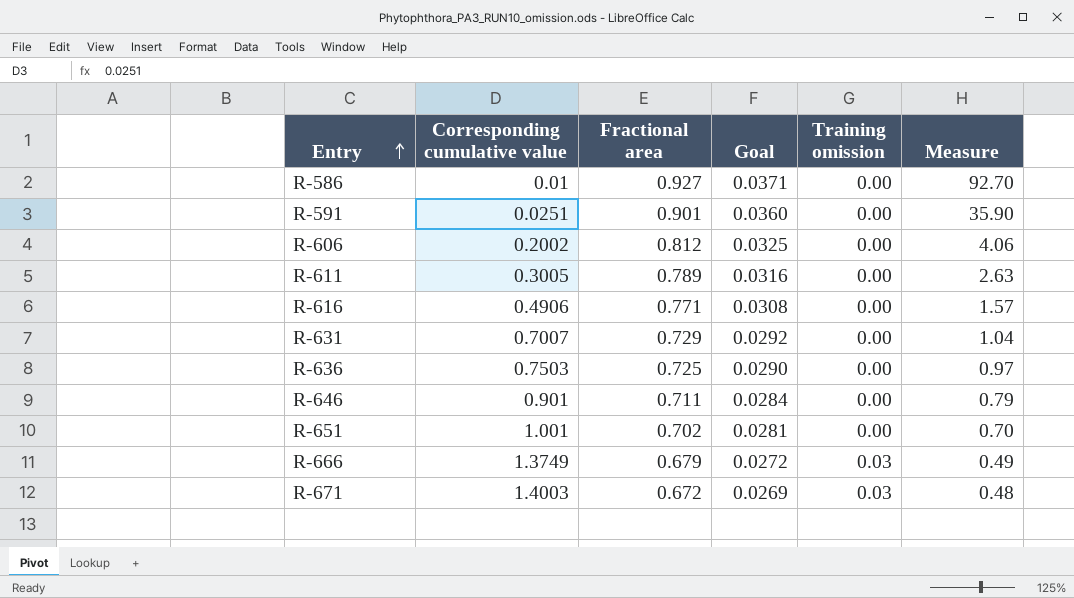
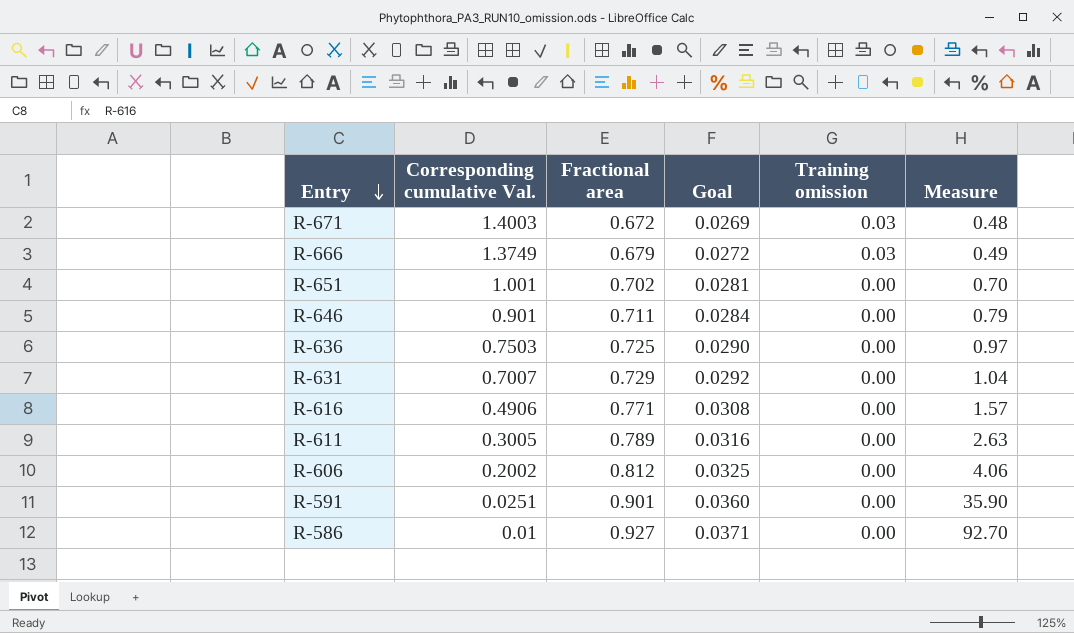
row order: Entry ascending -> Entry descending
column name: Corresponding cumulative value -> Corresponding cumulative Val.

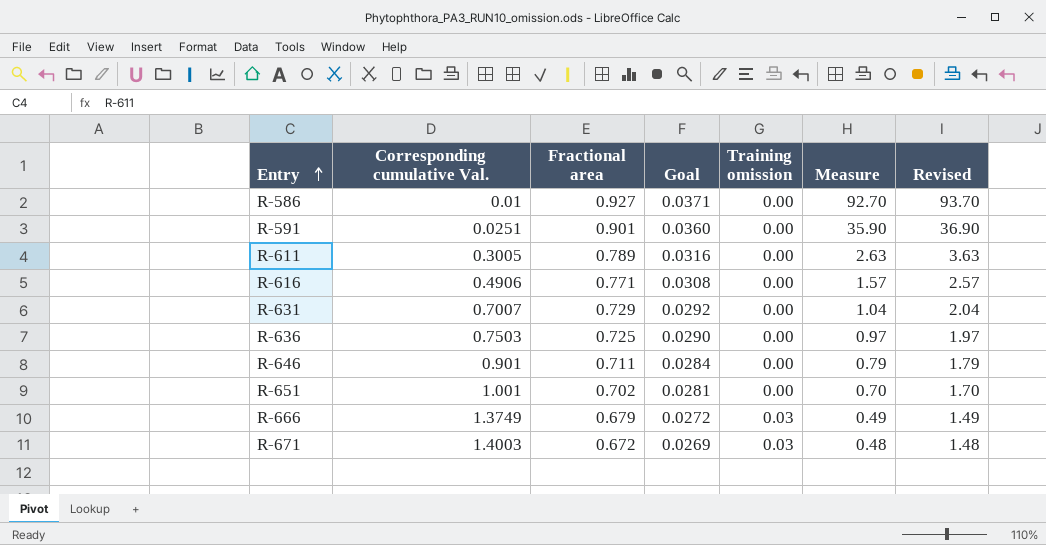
row order: Entry descending -> Entry ascending
column Revised | formula: none -> [Measure] + 1
row R-606: 0.2002 | 0.812 | 0.0325 | 0.00 | 4.06 -> none

